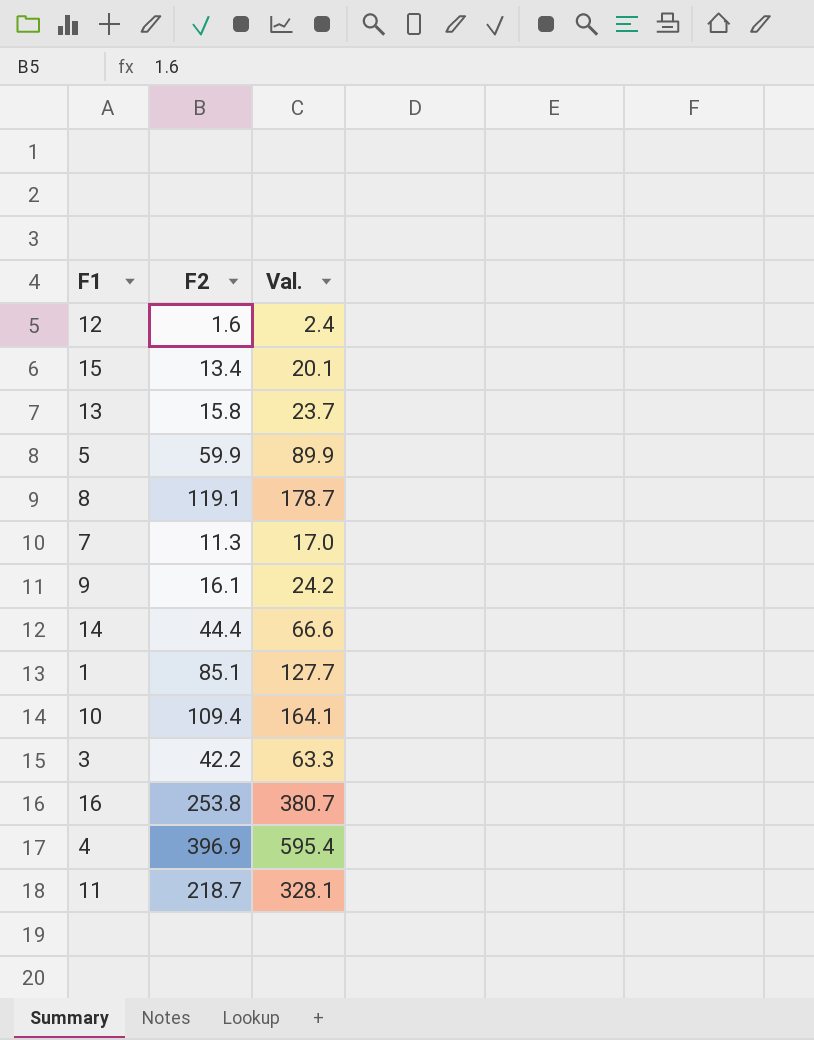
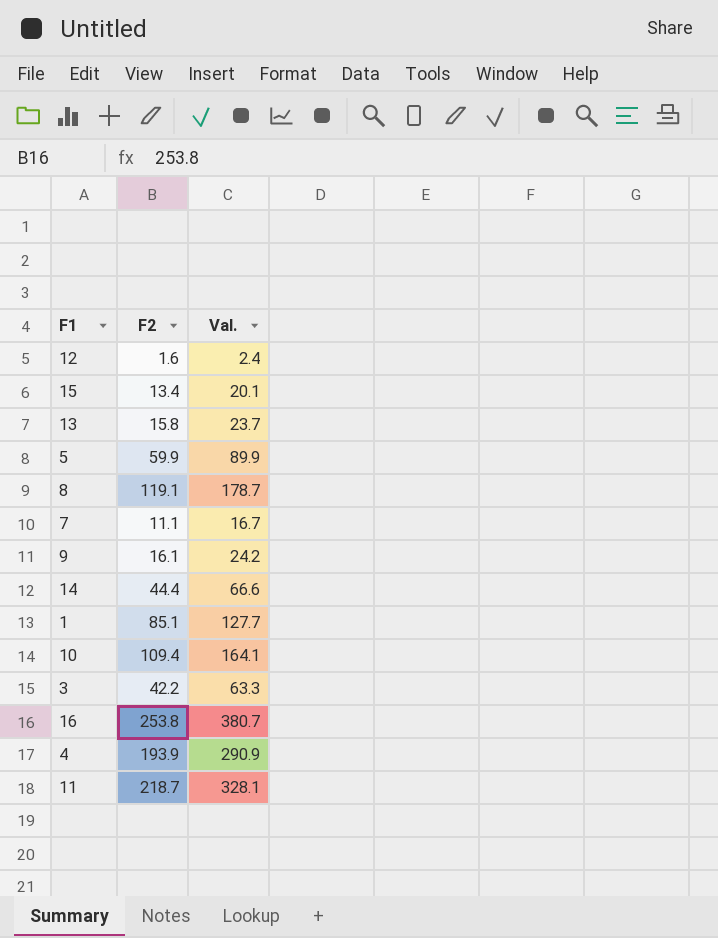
7 | F2: 11.3 -> 11.1
7 | Val.: 17.0 -> 16.7
4 | F2: 396.9 -> 193.9
4 | Val.: 595.4 -> 290.9

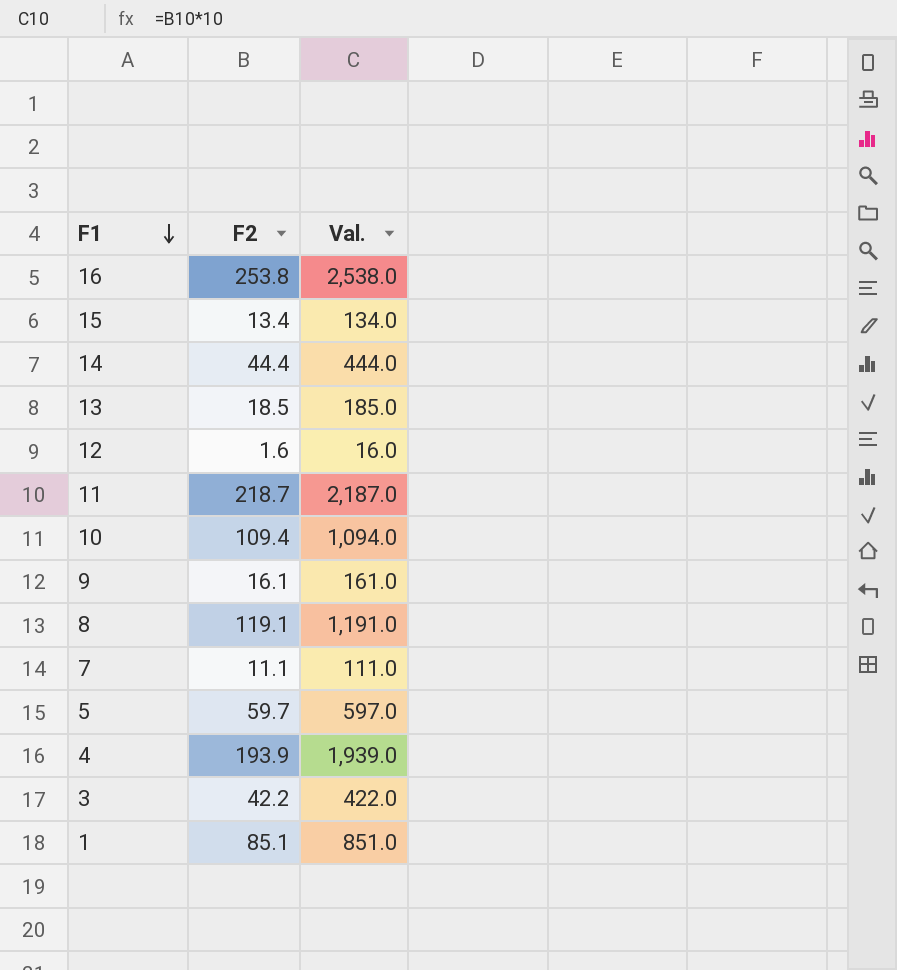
row order: none -> F1 descending
column Val. | formula: [F2] * 1.5 -> [F2] * 10
13 | F2: 15.8 -> 18.5
5 | F2: 59.9 -> 59.7

